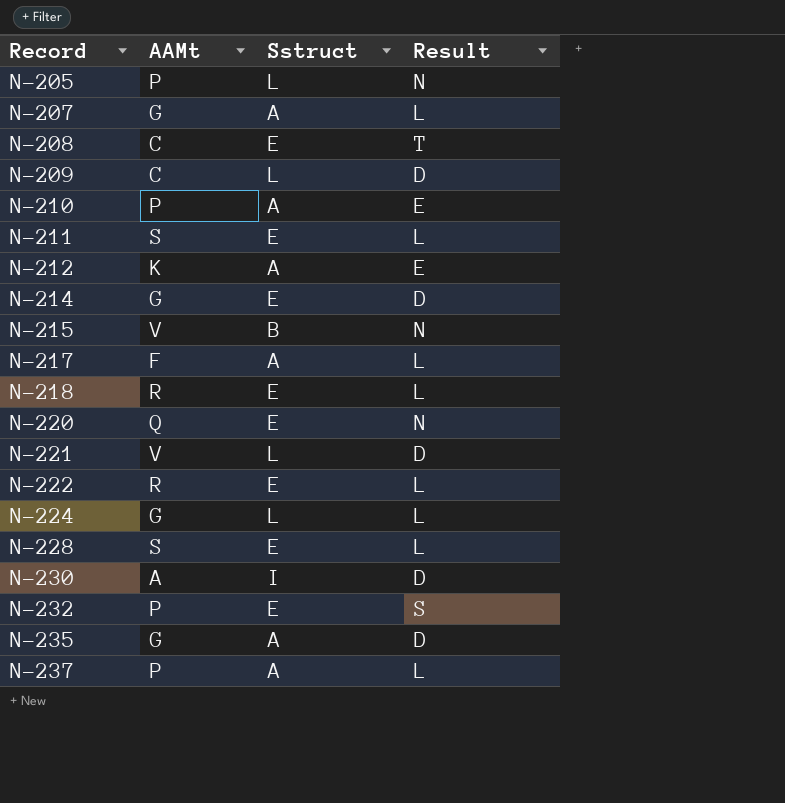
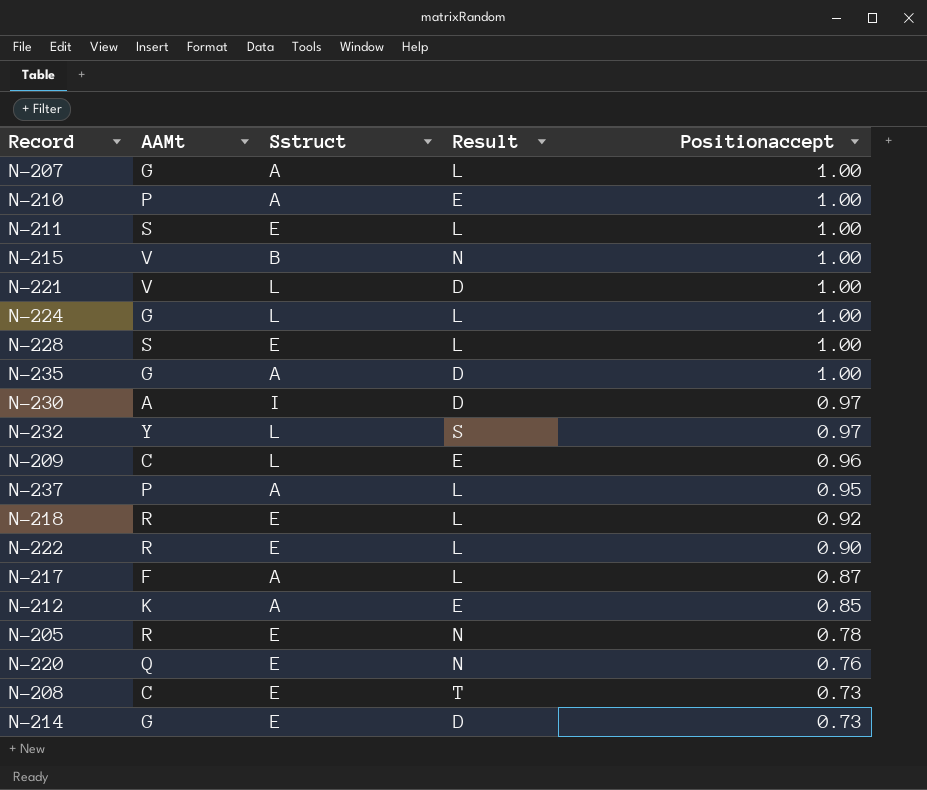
row order: Record ascending -> Positionaccept descending
column Positionaccept | position: none -> 5
N-232 | AAMt: P -> Y
N-232 | Sstruct: E -> L
N-209 | Result: D -> E
N-205 | AAMt: P -> R
N-205 | Sstruct: L -> E

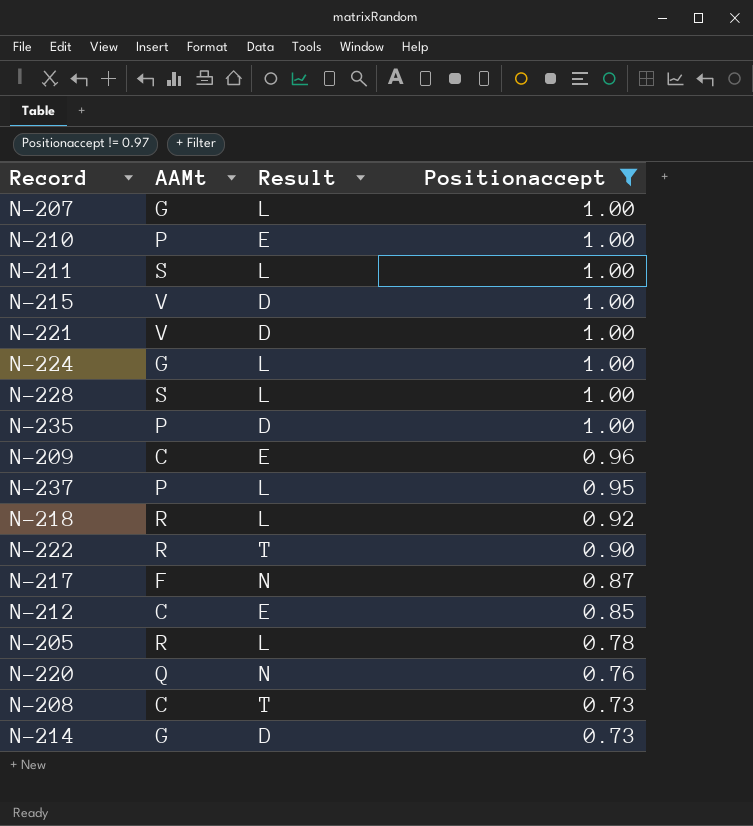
filter: none -> Positionaccept != 0.97
column Sstruct | position: 3 -> none
N-215 | Result: N -> D
N-235 | AAMt: G -> P
N-222 | Result: L -> T
N-217 | Result: L -> N
N-212 | AAMt: K -> C
N-205 | Result: N -> L

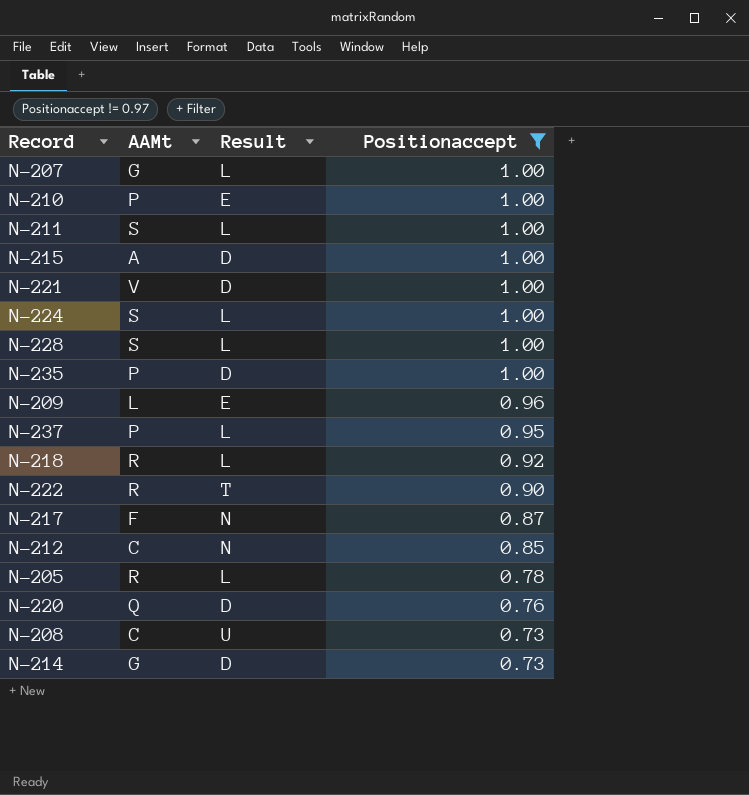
N-215 | AAMt: V -> A
N-224 | AAMt: G -> S
N-209 | AAMt: C -> L
N-212 | Result: E -> N
N-220 | Result: N -> D
N-208 | Result: T -> U

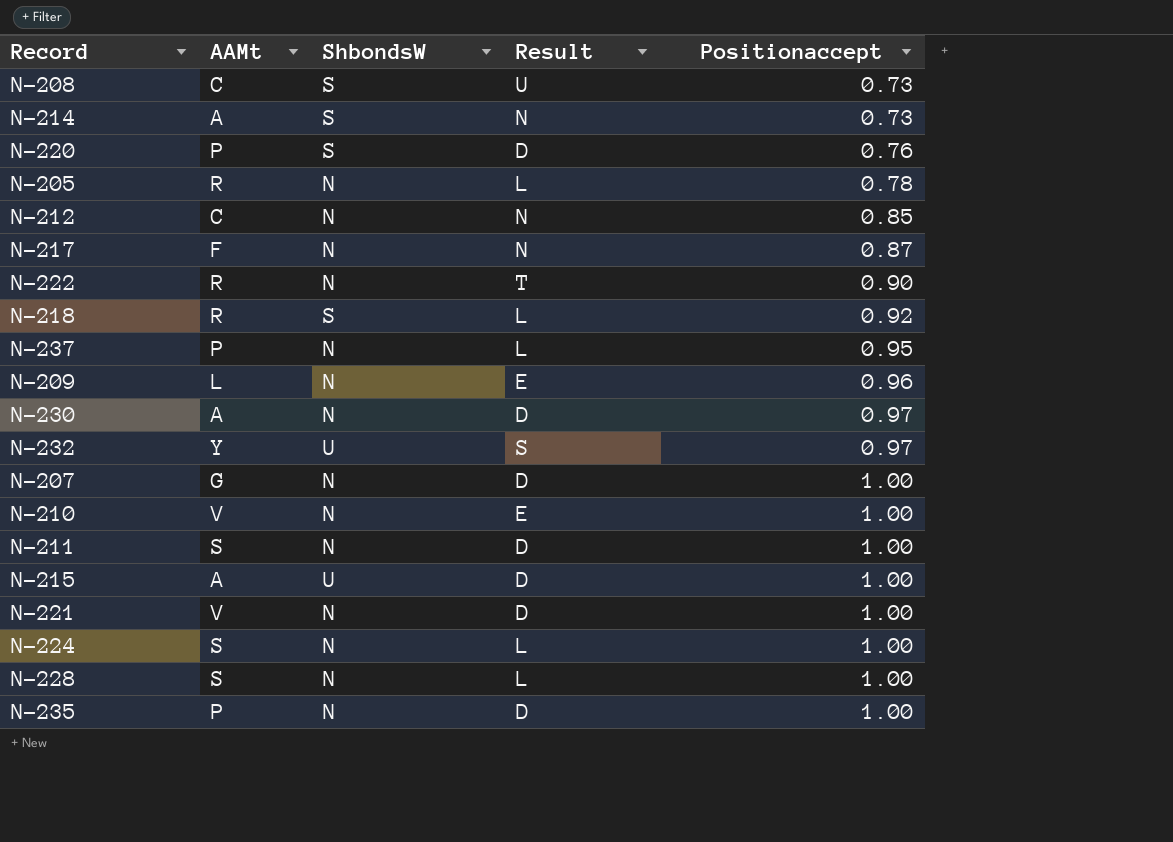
filter: Positionaccept != 0.97 -> none
row order: Positionaccept descending -> Positionaccept ascending
column ShbondsW | position: none -> 3
N-214 | AAMt: G -> A
N-214 | Result: D -> N
N-220 | AAMt: Q -> P
N-207 | Result: L -> D
N-210 | AAMt: P -> V
N-211 | Result: L -> D

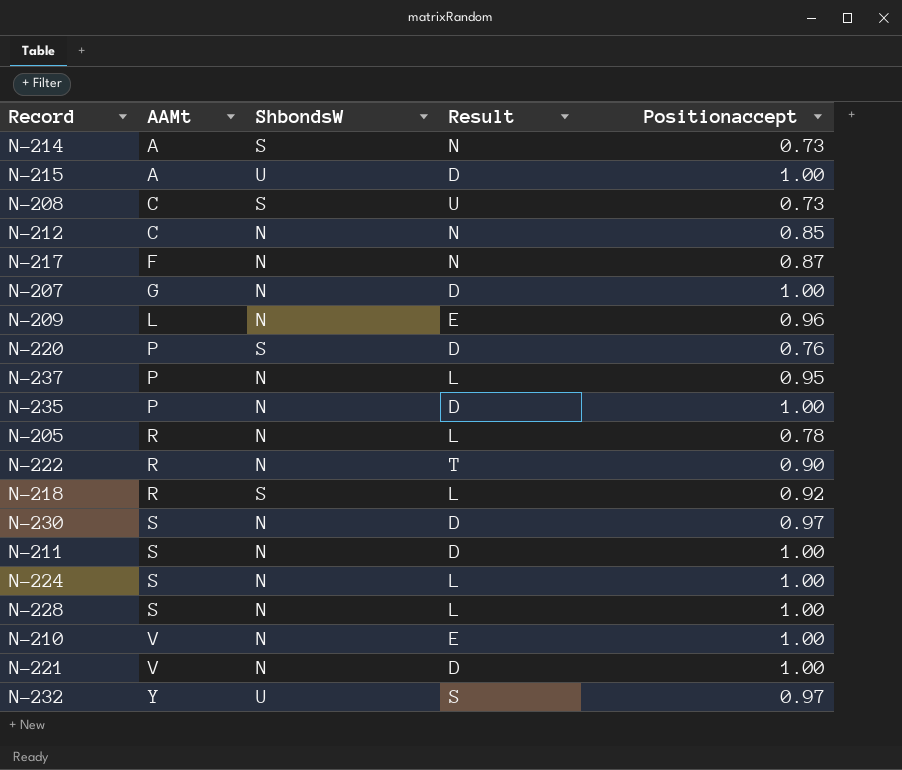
row order: Positionaccept ascending -> AAMt ascending
N-230 | AAMt: A -> S

